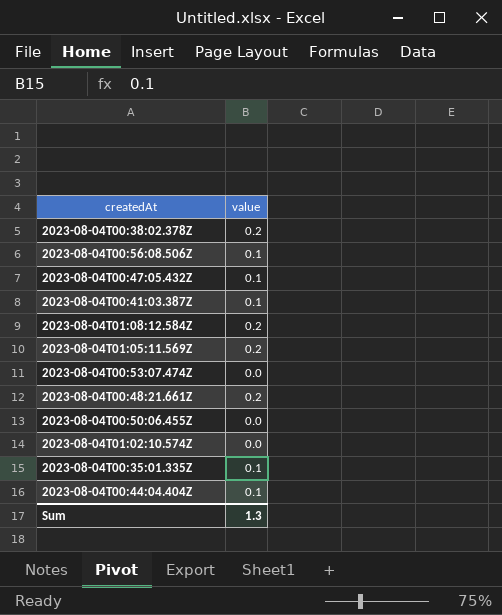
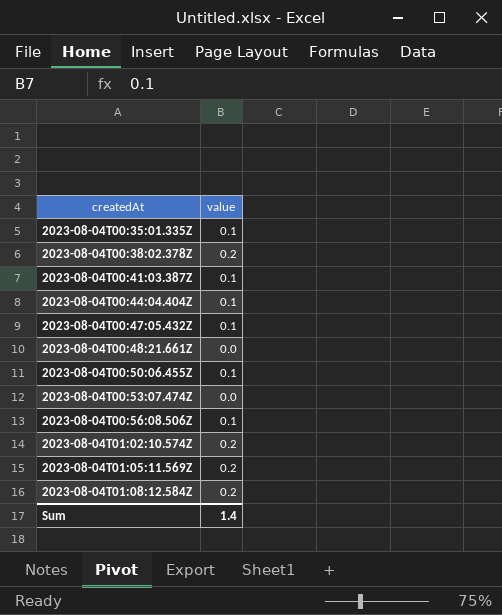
row order: none -> createdAt ascending
2023-08-04T00:48:21.661Z | value: 0.2 -> 0.0
2023-08-04T00:50:06.455Z | value: 0.0 -> 0.1
2023-08-04T01:02:10.574Z | value: 0.0 -> 0.2
Sum | value: 1.3 -> 1.4

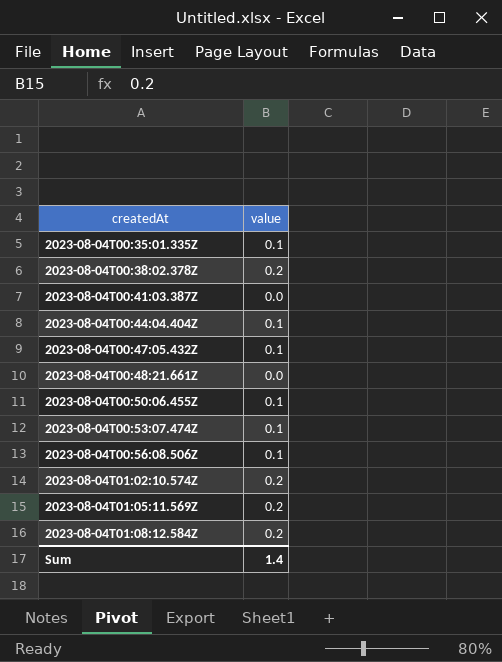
2023-08-04T00:41:03.387Z | value: 0.1 -> 0.0
2023-08-04T00:53:07.474Z | value: 0.0 -> 0.1

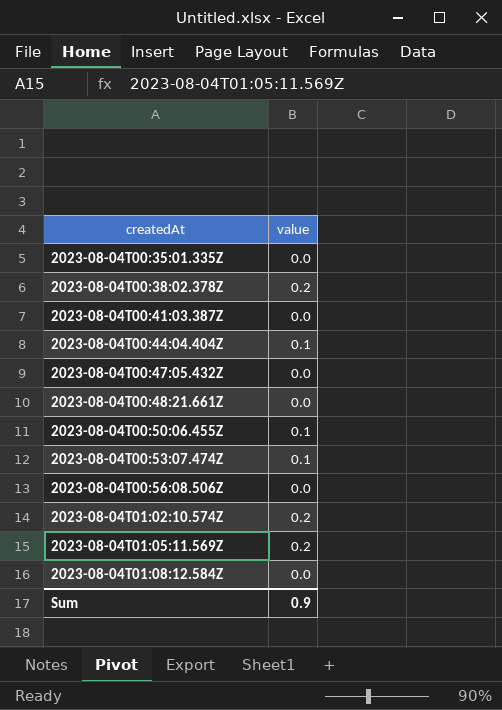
2023-08-04T00:35:01.335Z | value: 0.1 -> 0.0
2023-08-04T00:47:05.432Z | value: 0.1 -> 0.0
2023-08-04T00:56:08.506Z | value: 0.1 -> 0.0
2023-08-04T01:08:12.584Z | value: 0.2 -> 0.0
Sum | value: 1.4 -> 0.9

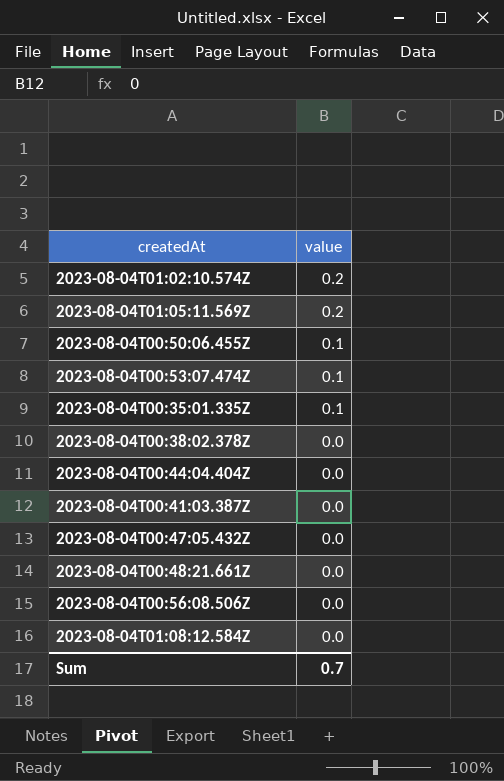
row order: createdAt ascending -> value descending
2023-08-04T00:35:01.335Z | value: 0.0 -> 0.1
2023-08-04T00:38:02.378Z | value: 0.2 -> 0.0
2023-08-04T00:44:04.404Z | value: 0.1 -> 0.0
Sum | value: 0.9 -> 0.7

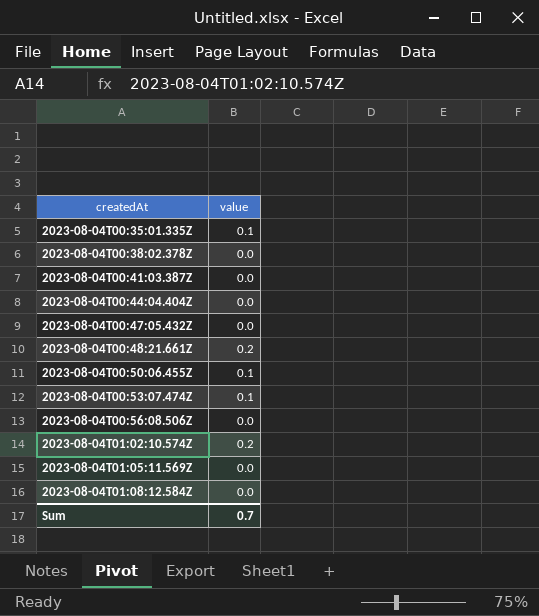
row order: value descending -> createdAt ascending
2023-08-04T00:48:21.661Z | value: 0.0 -> 0.2
2023-08-04T01:05:11.569Z | value: 0.2 -> 0.0

